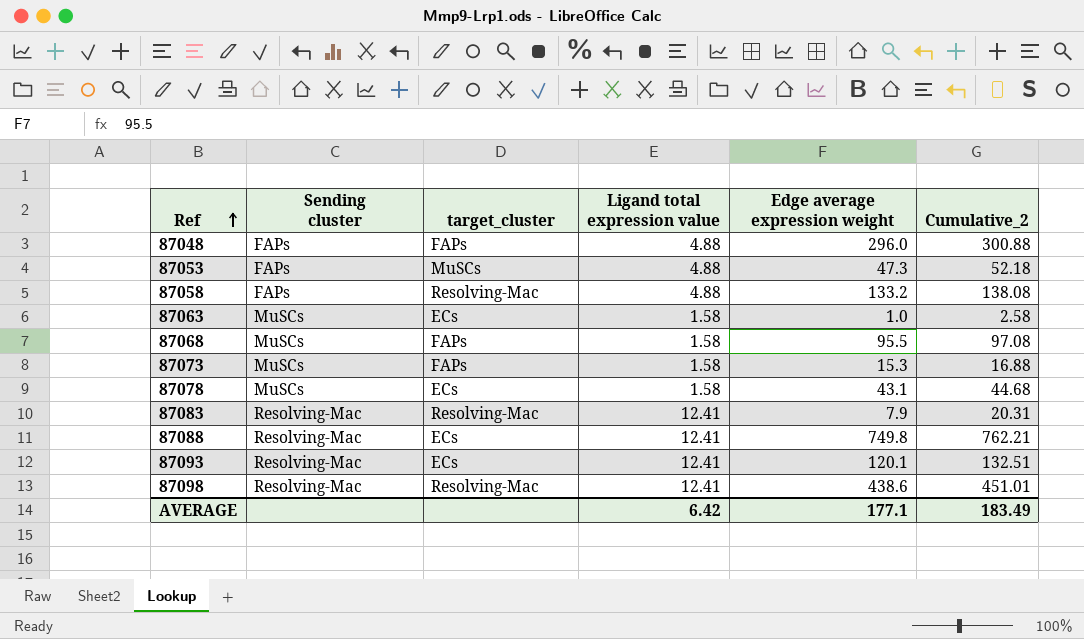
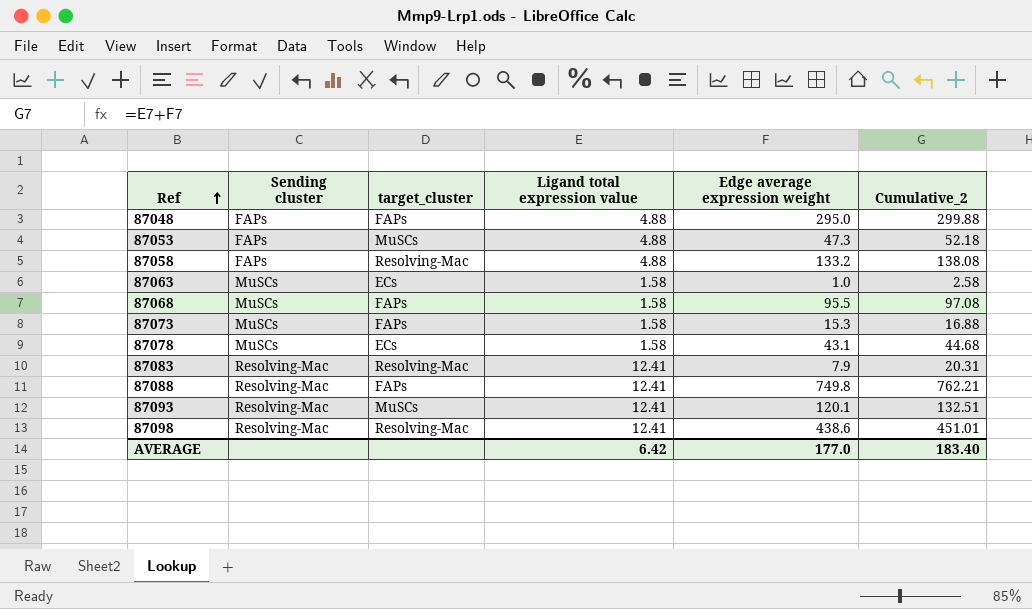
87048 | Edge average expression weight: 296.0 -> 295.0
87048 | Cumulative_2: 300.88 -> 299.88
87088 | target_cluster: ECs -> FAPs
87093 | target_cluster: ECs -> MuSCs
AVERAGE | Edge average expression weight: 177.1 -> 177.0
AVERAGE | Cumulative_2: 183.49 -> 183.40

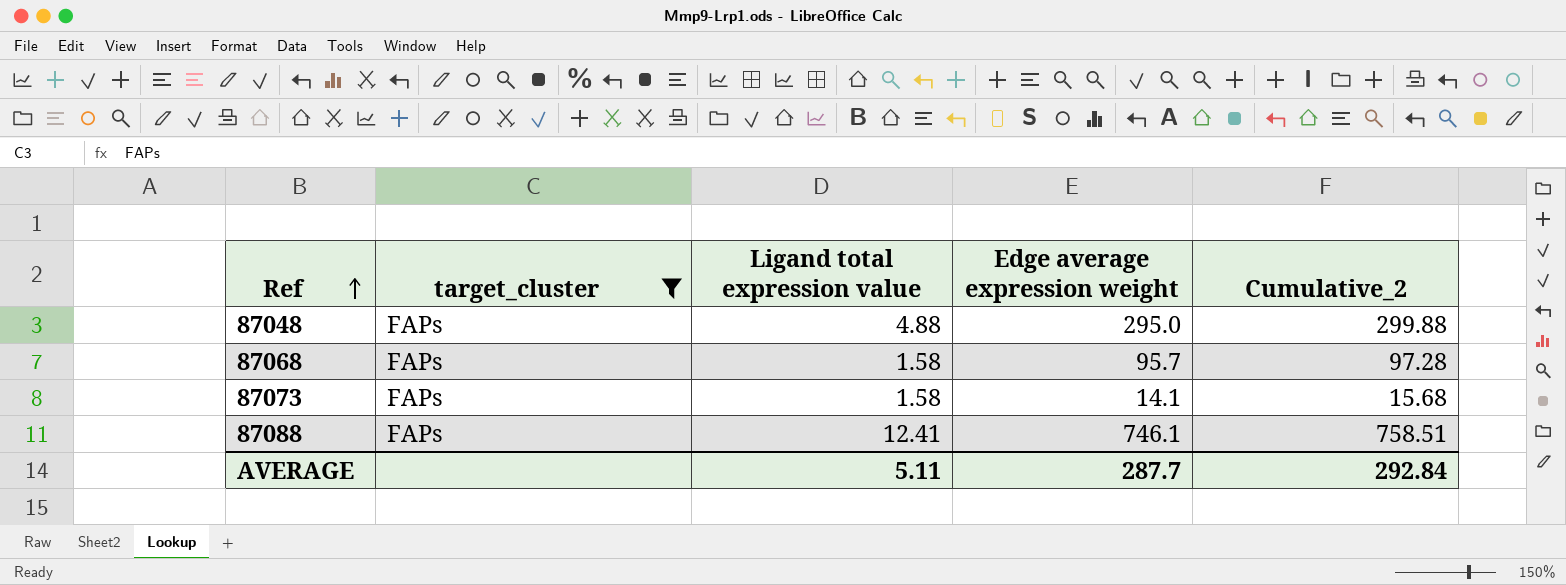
filter: none -> target_cluster = FAPs
column Sending cluster | position: 2 -> none
87068 | Edge average expression weight: 95.5 -> 95.7
87068 | Cumulative_2: 97.08 -> 97.28
87073 | Edge average expression weight: 15.3 -> 14.1
87073 | Cumulative_2: 16.88 -> 15.68
87088 | Edge average expression weight: 749.8 -> 746.1
87088 | Cumulative_2: 762.21 -> 758.51
AVERAGE | Ligand total expression value: 6.42 -> 5.11
AVERAGE | Edge average expression weight: 177.0 -> 287.7
AVERAGE | Cumulative_2: 183.40 -> 292.84

